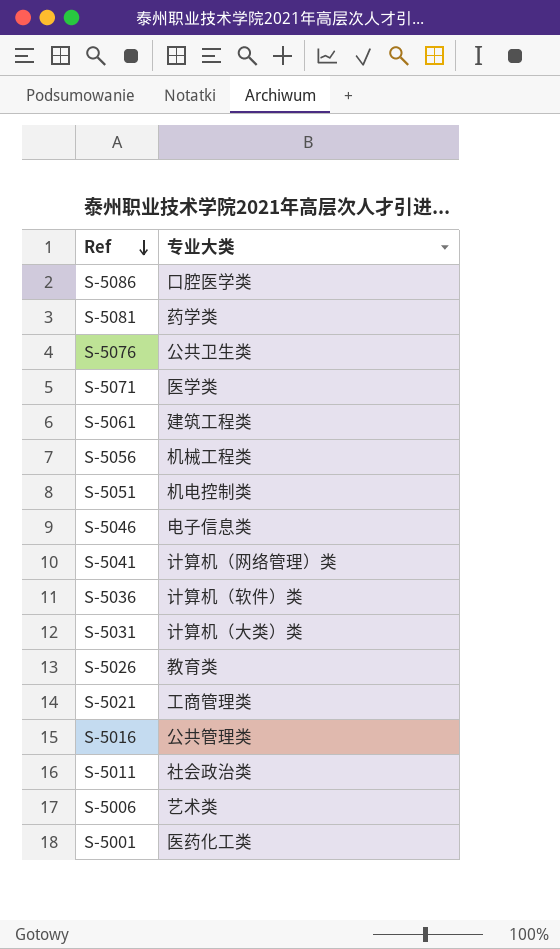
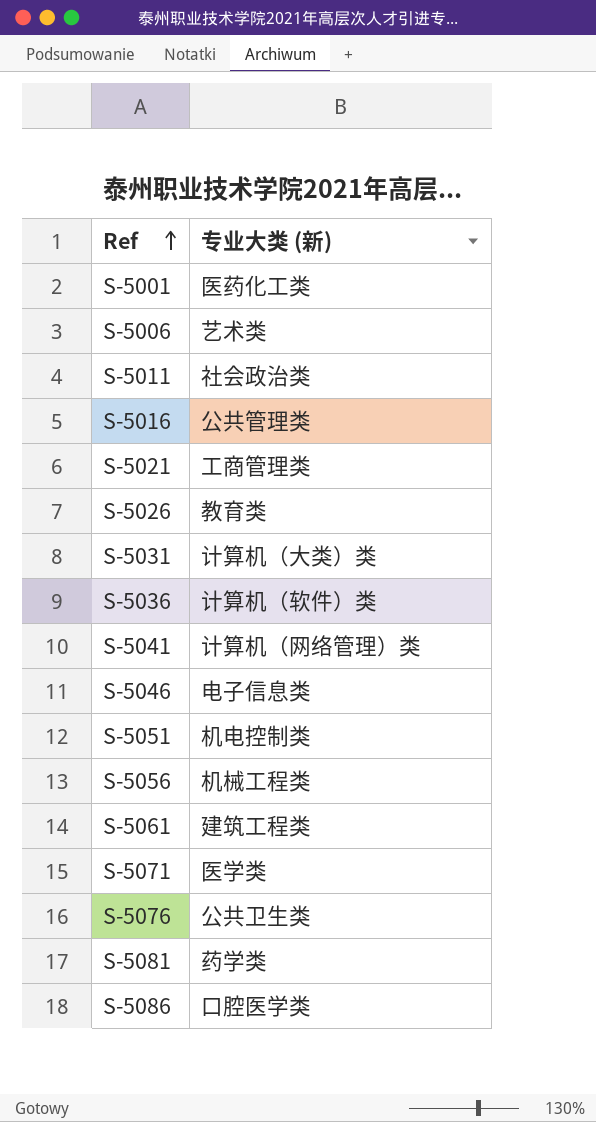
row order: Ref descending -> Ref ascending
column name: 专业大类 -> 专业大类 (新)

